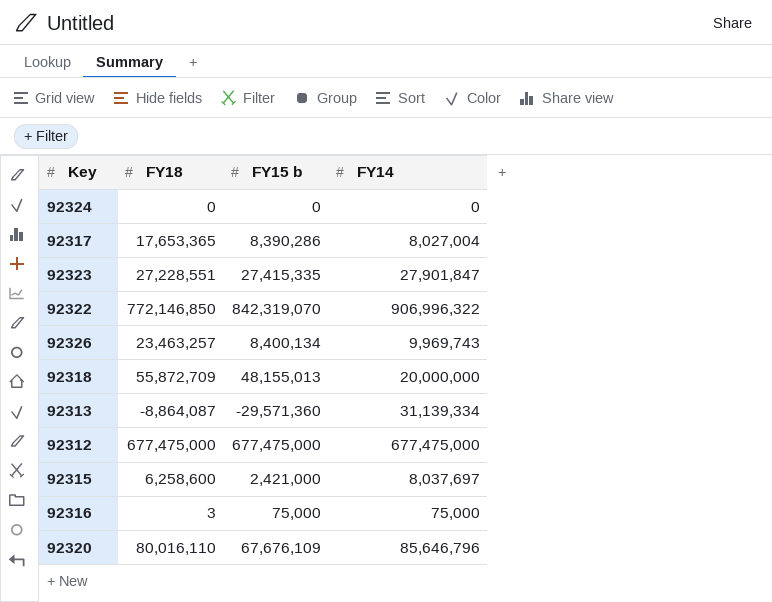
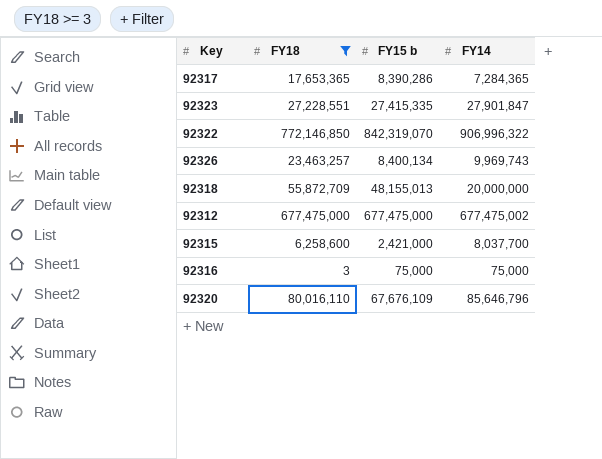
filter: none -> FY18 >= 3
92317 | FY14: 8,027,004 -> 7,284,365
92312 | FY14: 677,475,000 -> 677,475,002
92315 | FY14: 8,037,697 -> 8,037,700

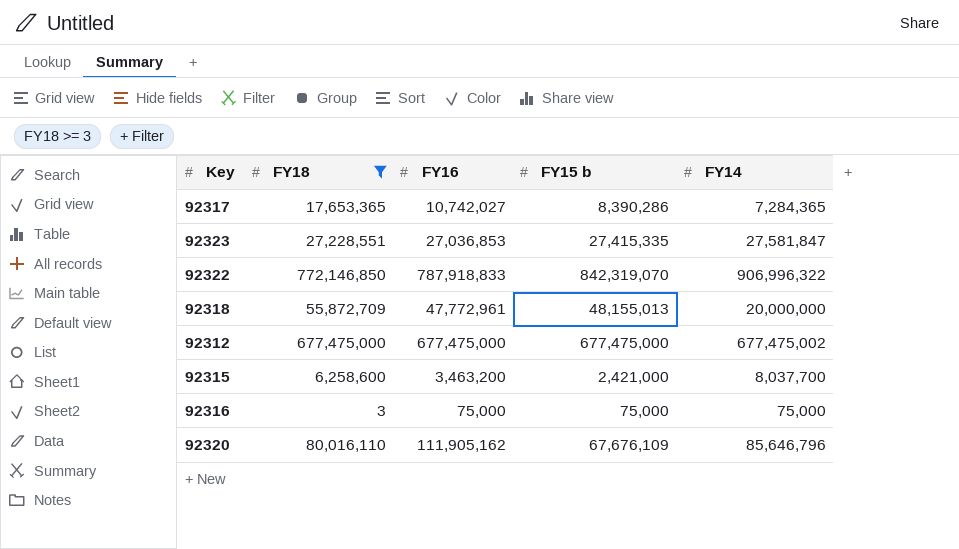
column FY16 | position: none -> 3
row 92326: 23,463,257 | 8,400,134 | 9,969,743 -> none
92323 | FY14: 27,901,847 -> 27,581,847

